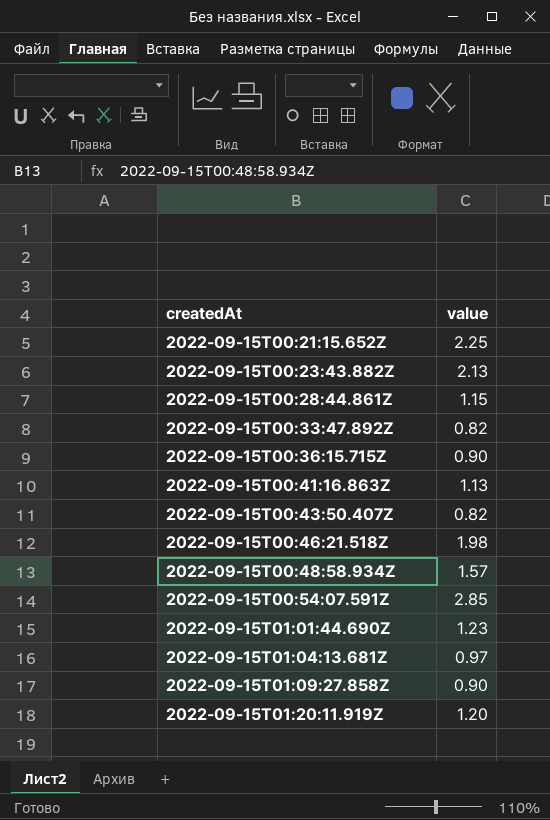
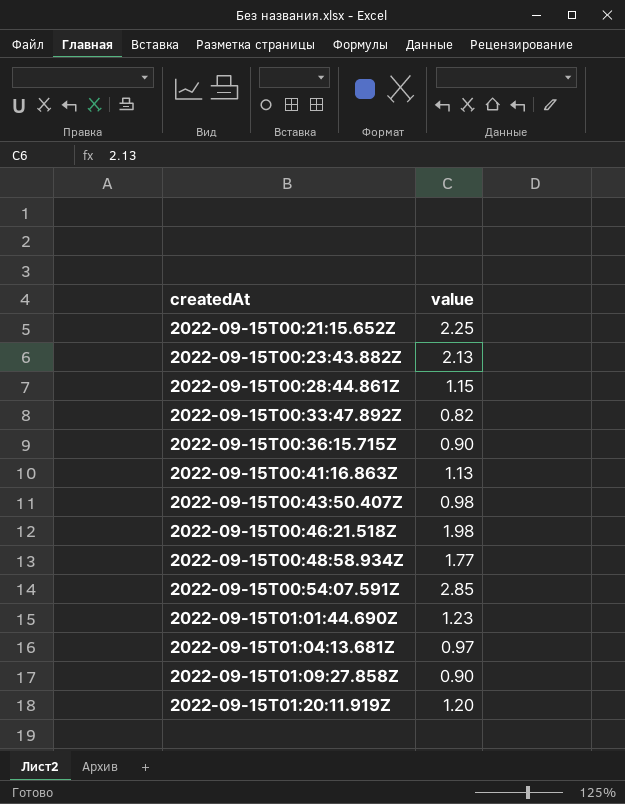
2022-09-15T00:43:50.407Z | value: 0.82 -> 0.98
2022-09-15T00:48:58.934Z | value: 1.57 -> 1.77

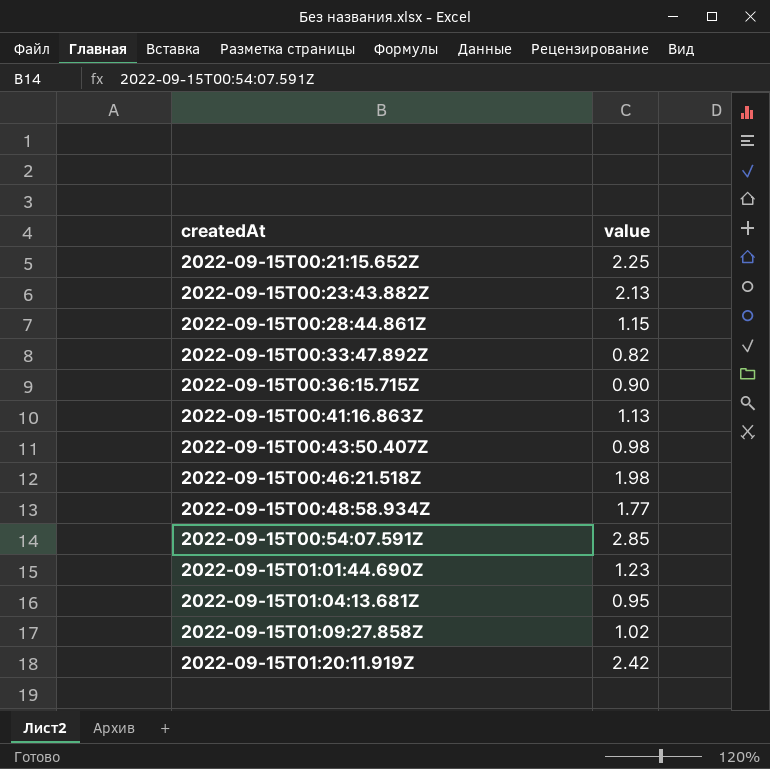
2022-09-15T01:04:13.681Z | value: 0.97 -> 0.95
2022-09-15T01:09:27.858Z | value: 0.90 -> 1.02
2022-09-15T01:20:11.919Z | value: 1.20 -> 2.42

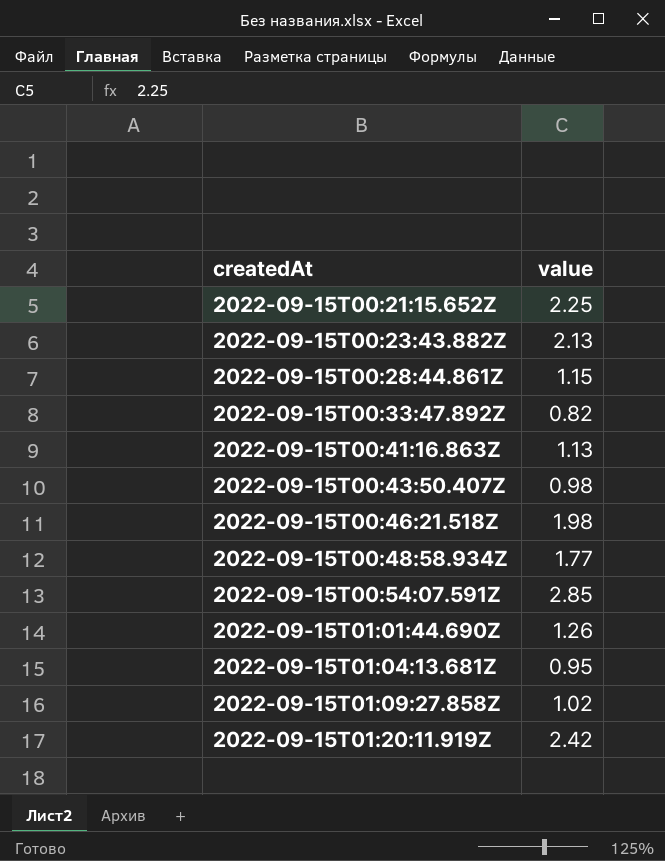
row 2022-09-15T00:36:15.715Z: 0.90 -> none
2022-09-15T01:01:44.690Z | value: 1.23 -> 1.26

